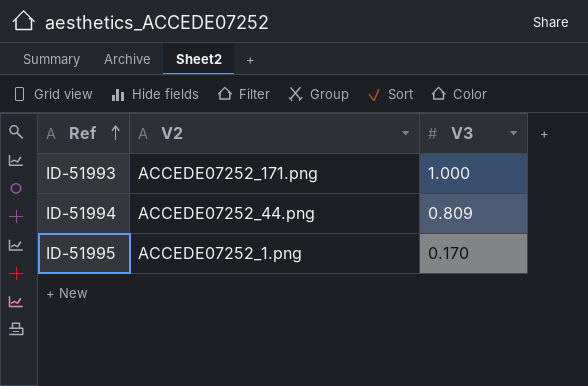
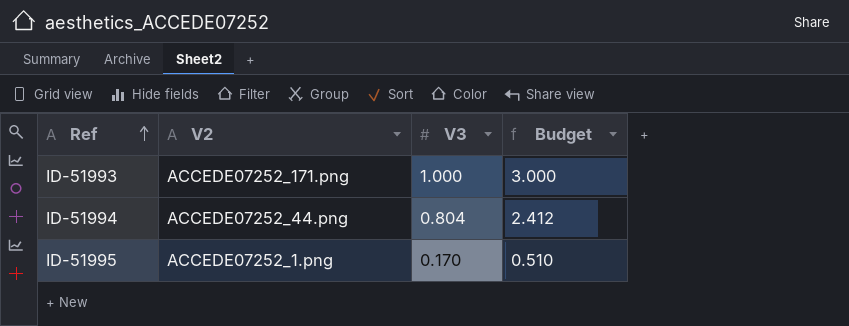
column Budget | formula: none -> [V3] * 3
ID-51994 | V3: 0.809 -> 0.804

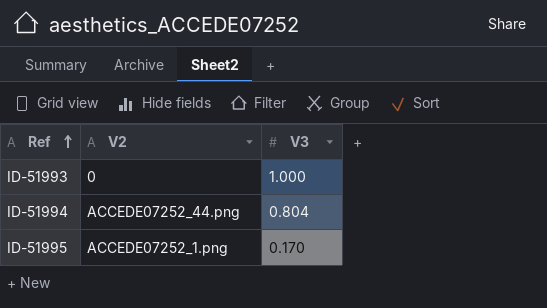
column Budget | formula: [V3] * 3 -> none
ID-51993 | V2: ACCEDE07252_171.png -> 0

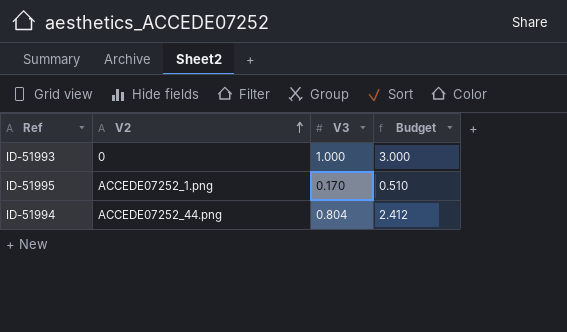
row order: Ref ascending -> V2 ascending
column Budget | formula: none -> [V3] * 3

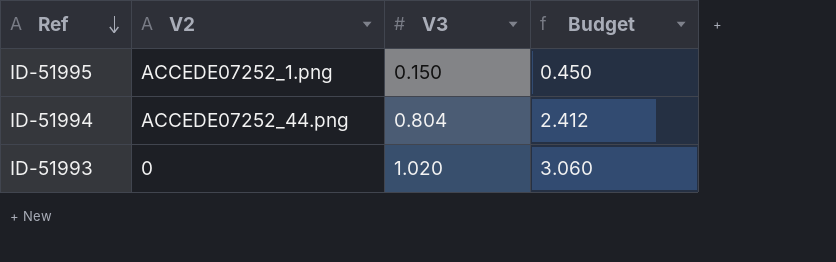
row order: V2 ascending -> Ref descending
ID-51995 | V3: 0.170 -> 0.150
ID-51995 | Budget: 0.510 -> 0.450
ID-51993 | V3: 1.000 -> 1.020
ID-51993 | Budget: 3.000 -> 3.060

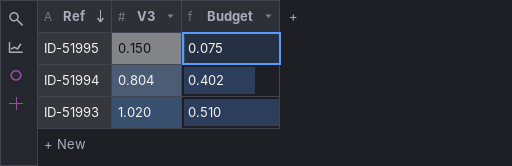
column V2 | position: 2 -> none
column Budget | formula: [V3] * 3 -> [V3] * 0.5

